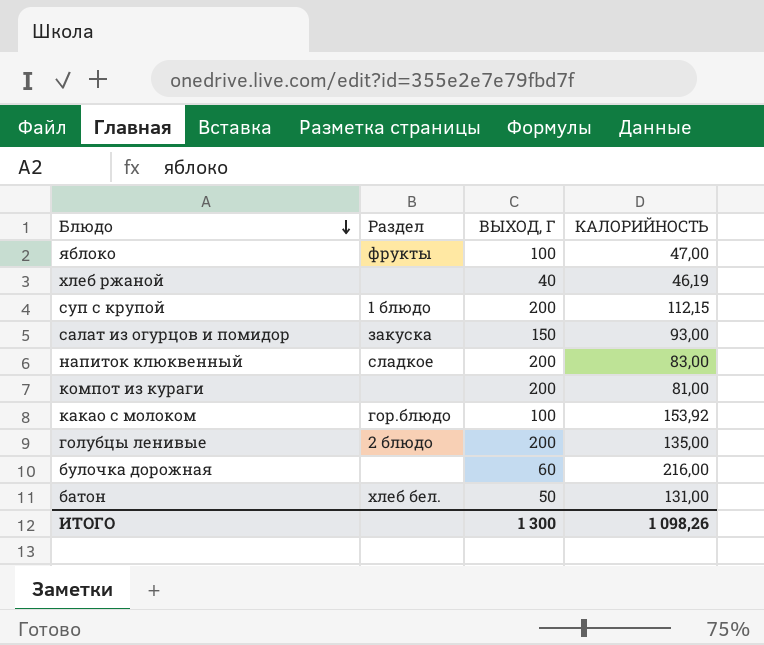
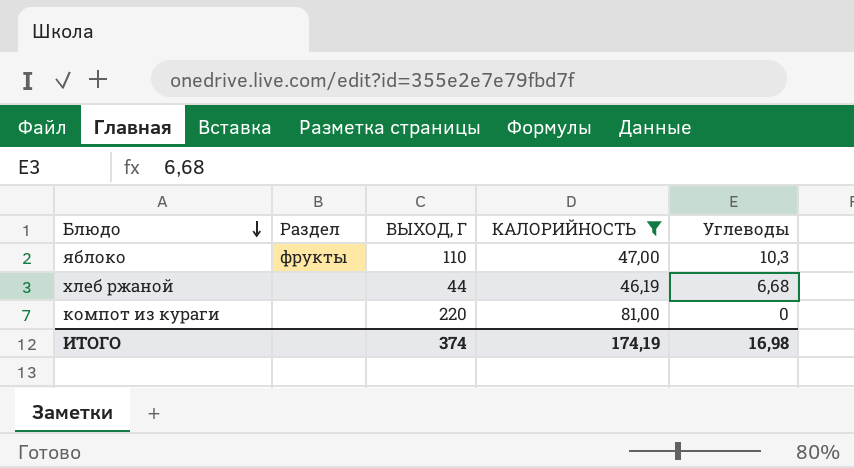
filter: none -> КАЛОРИЙНОСТЬ <= 81,00
column Углеводы | position: none -> 5
яблоко | ВЫХОД, Г: 100 -> 110
хлеб ржаной | ВЫХОД, Г: 40 -> 44
компот из кураги | ВЫХОД, Г: 200 -> 220
ИТОГО | ВЫХОД, Г: 1 300 -> 374
ИТОГО | КАЛОРИЙНОСТЬ: 1 098,26 -> 174,19

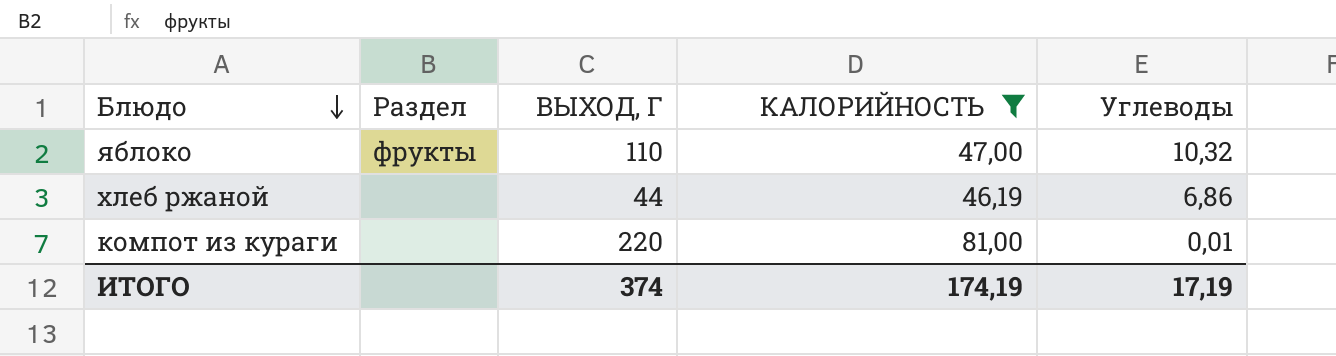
яблоко | Углеводы: 10,3 -> 10,32
хлеб ржаной | Углеводы: 6,68 -> 6,86
компот из кураги | Углеводы: 0 -> 0,01
ИТОГО | Углеводы: 16,98 -> 17,19

